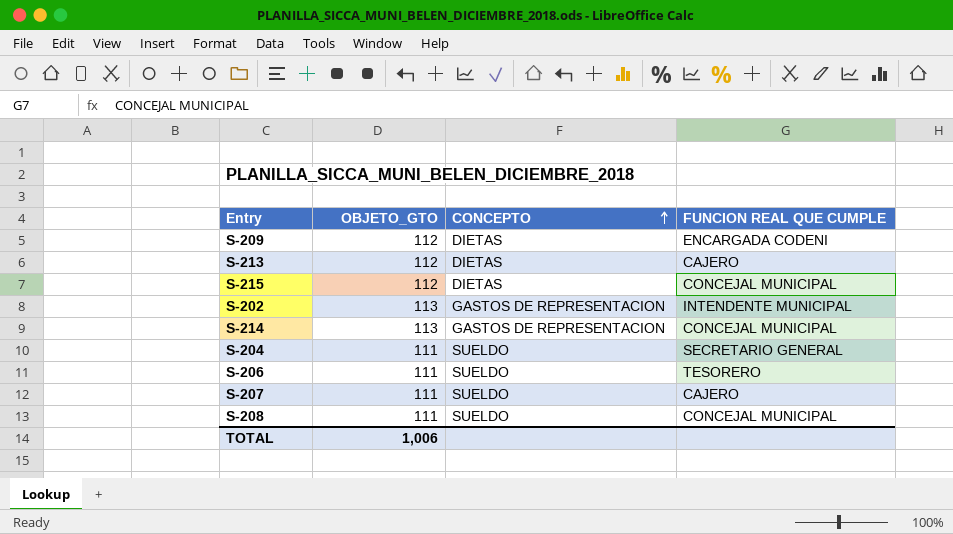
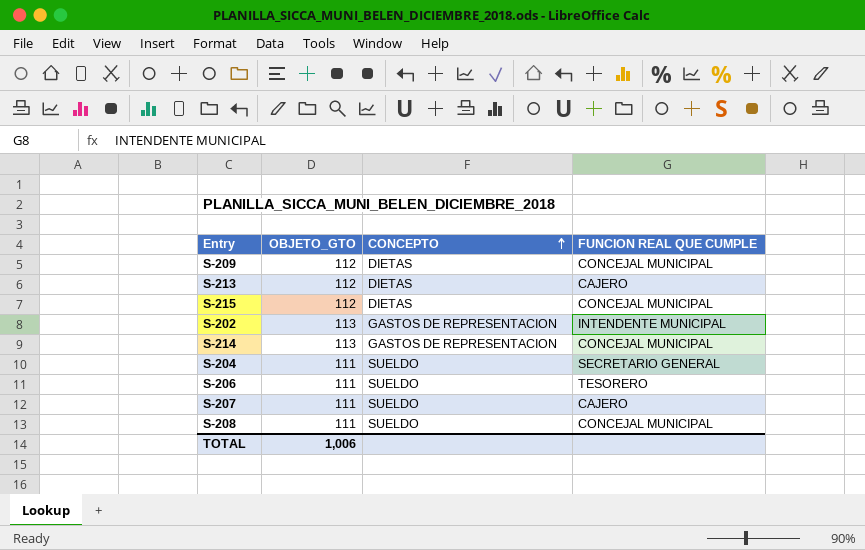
S-209 | FUNCION REAL QUE CUMPLE: ENCARGADA CODENI -> CONCEJAL MUNICIPAL

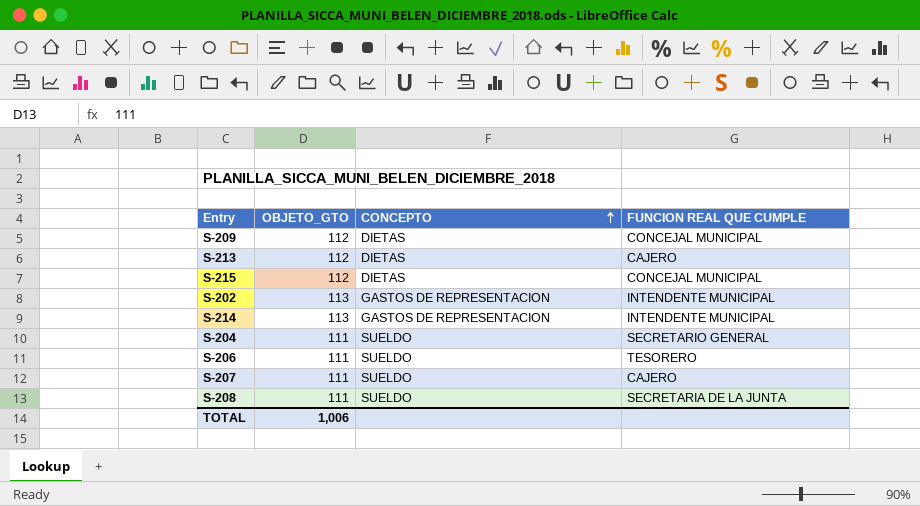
S-214 | FUNCION REAL QUE CUMPLE: CONCEJAL MUNICIPAL -> INTENDENTE MUNICIPAL
S-208 | FUNCION REAL QUE CUMPLE: CONCEJAL MUNICIPAL -> SECRETARIA DE LA JUNTA

